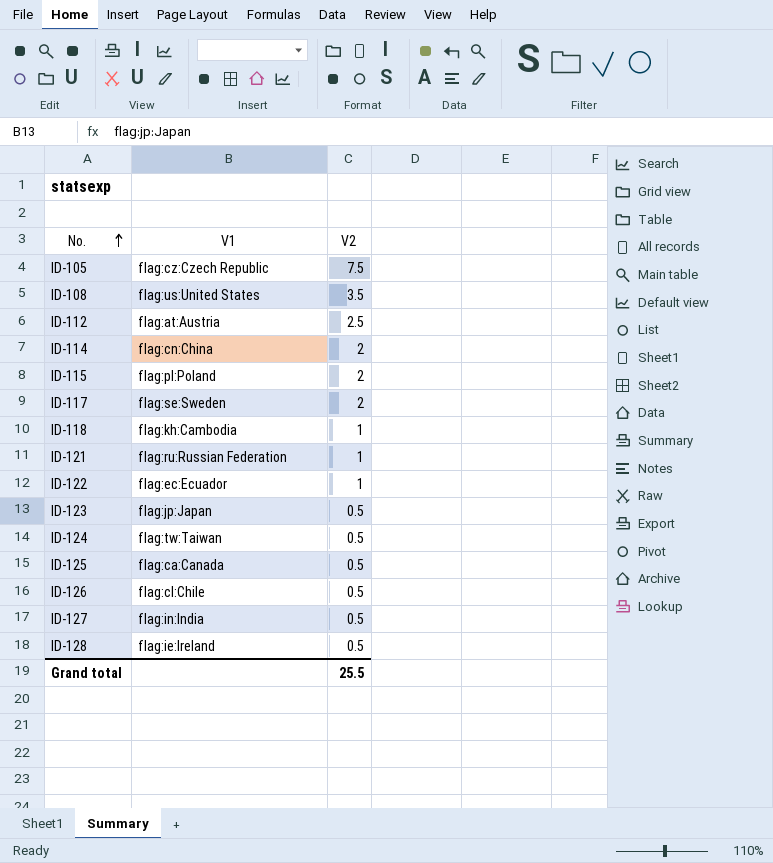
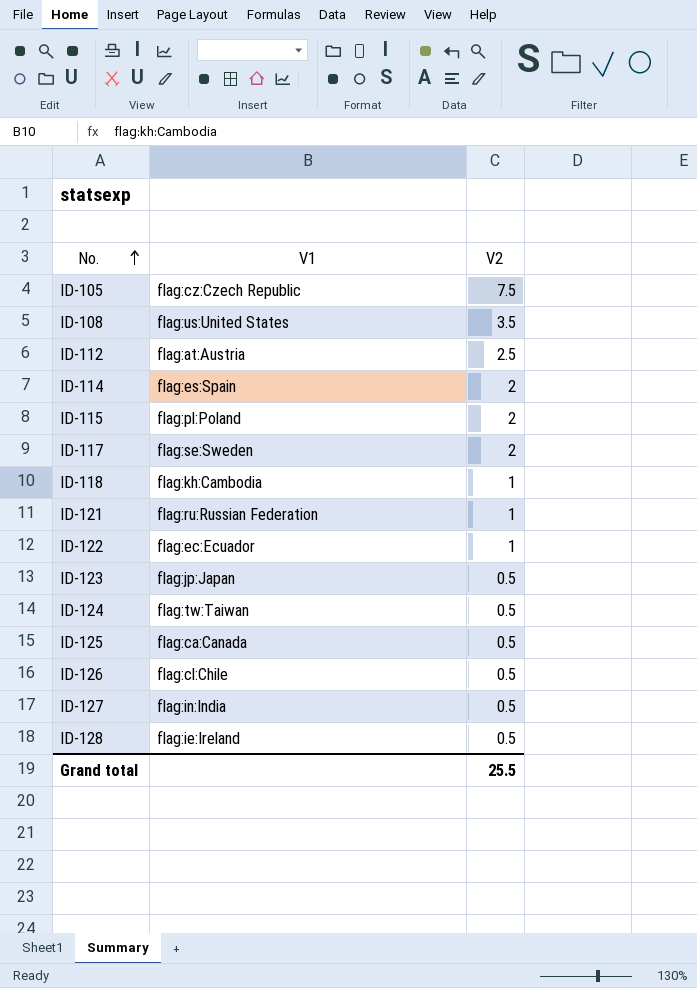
ID-114 | V1: flag:cn:China -> flag:es:Spain

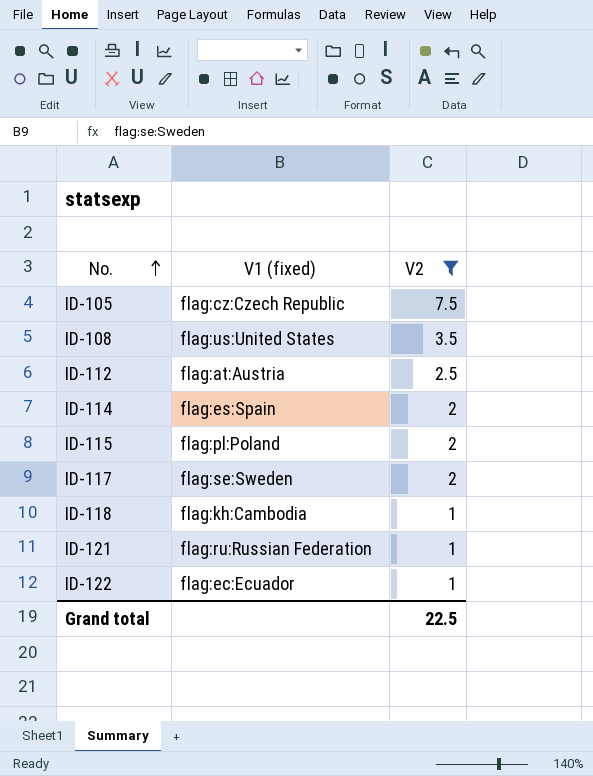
filter: none -> V2 != 0.5
column name: V1 -> V1 (fixed)
Grand total | V2: 25.5 -> 22.5

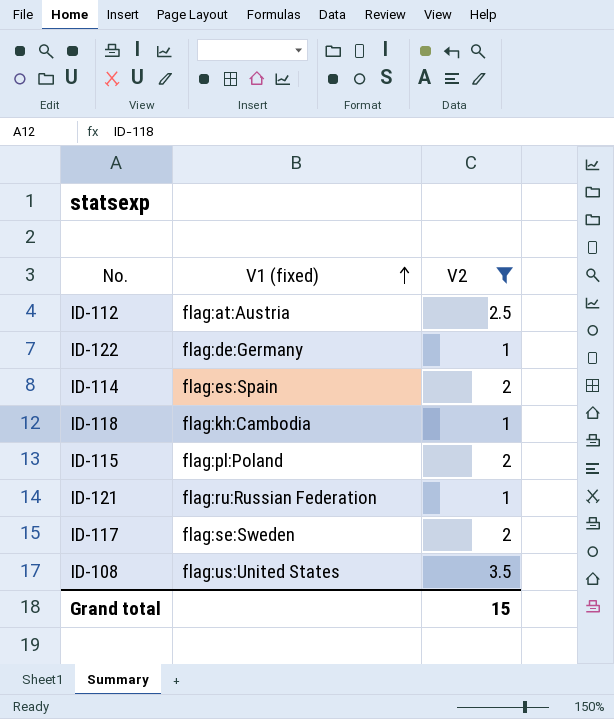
row order: No. ascending -> V1 (fixed) ascending
row ID-105: flag:cz:Czech Republic | 7.5 -> none
ID-122 | V1 (fixed): flag:ec:Ecuador -> flag:de:Germany
Grand total | V2: 22.5 -> 15

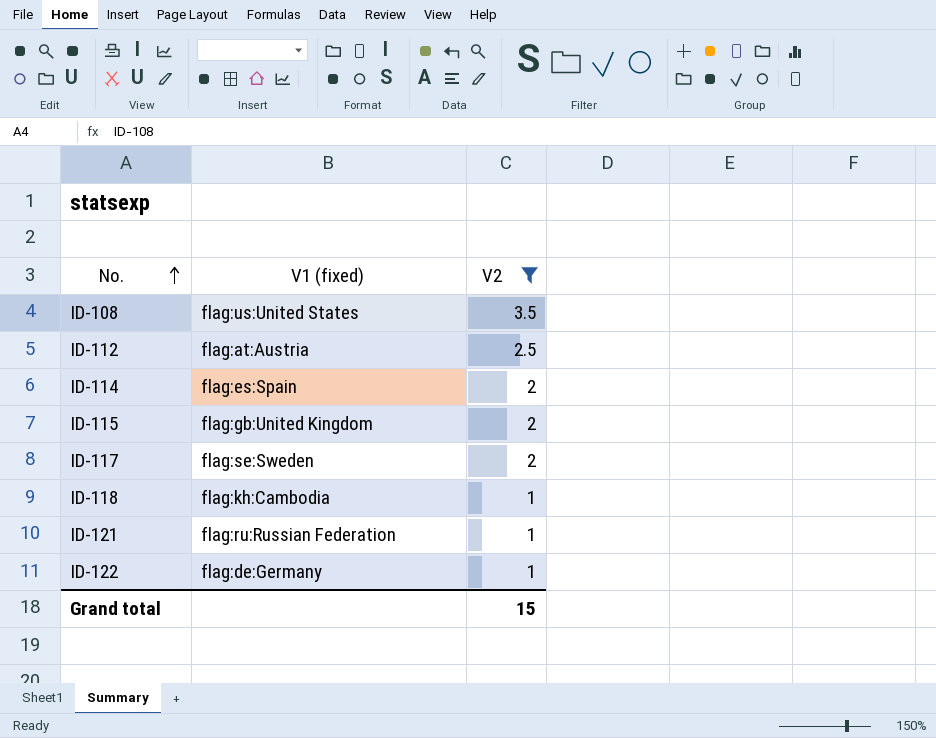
row order: V1 (fixed) ascending -> No. ascending
ID-115 | V1 (fixed): flag:pl:Poland -> flag:gb:United Kingdom

